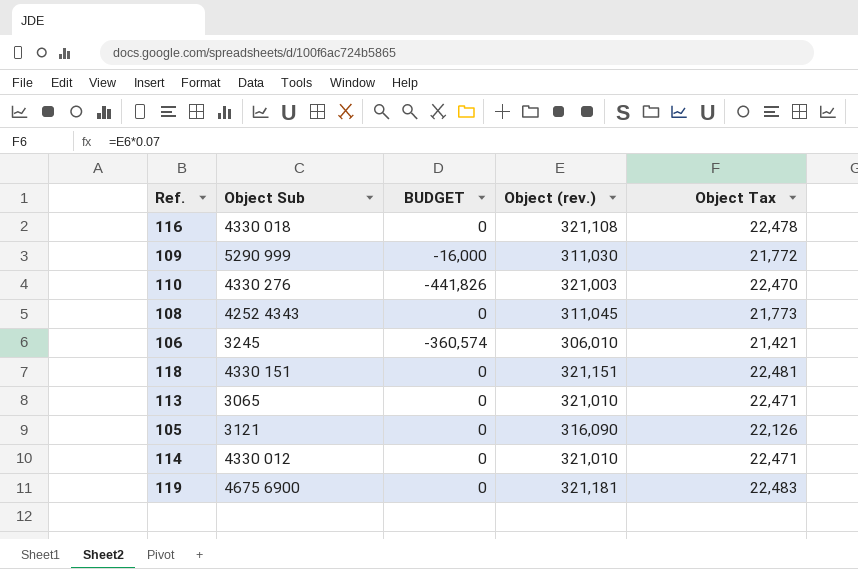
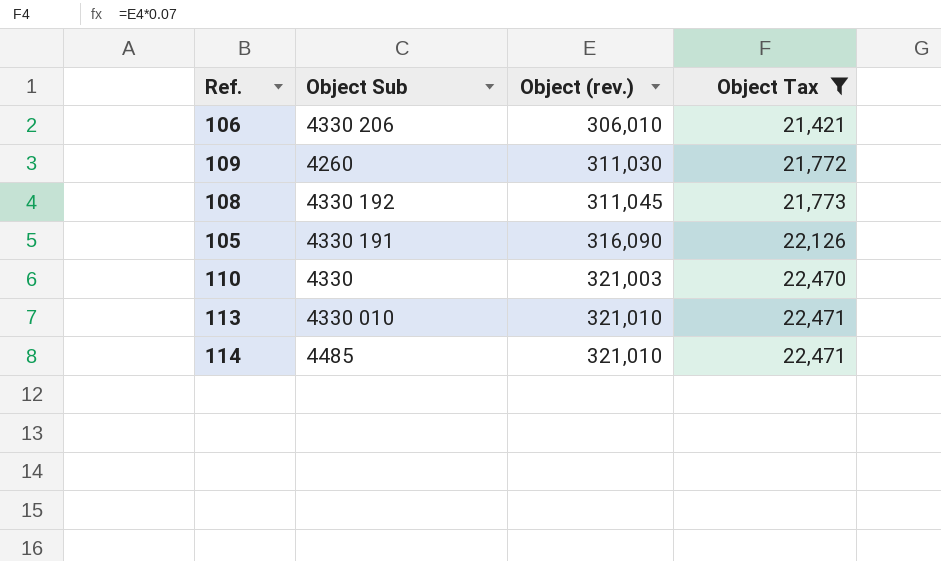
filter: none -> Object Tax <= 22,471
row order: none -> Object (rev.) ascending
column BUDGET | position: 3 -> none
106 | Object Sub: 3245 -> 4330 206
109 | Object Sub: 5290 999 -> 4260
108 | Object Sub: 4252 4343 -> 4330 192
105 | Object Sub: 3121 -> 4330 191
110 | Object Sub: 4330 276 -> 4330
113 | Object Sub: 3065 -> 4330 010
114 | Object Sub: 4330 012 -> 4485

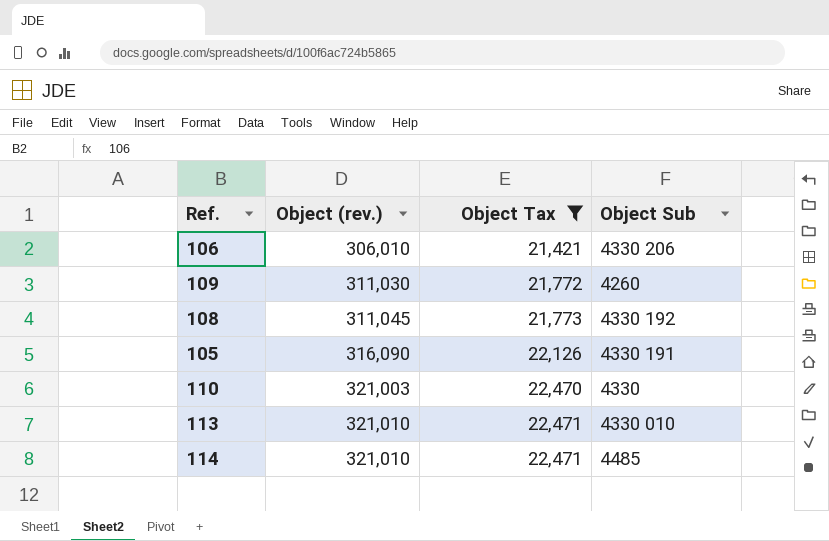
column Object Sub | position: 2 -> 4

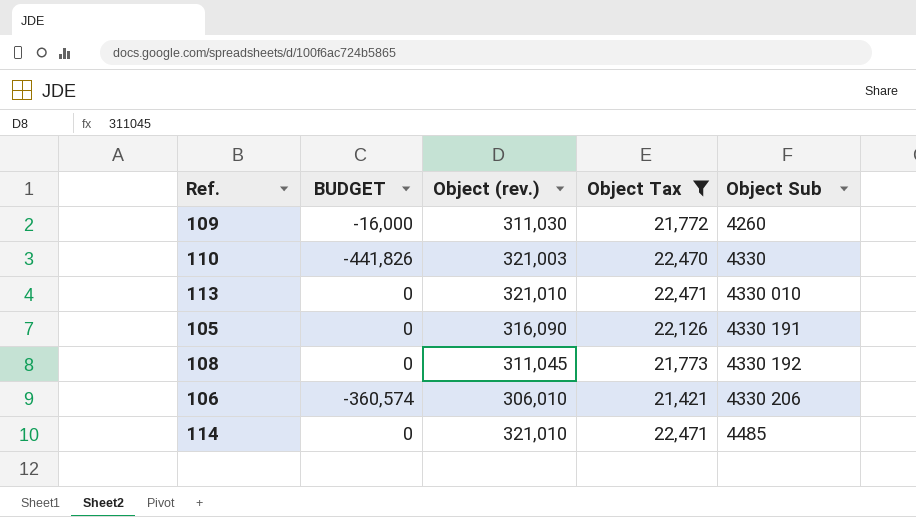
row order: Object (rev.) ascending -> Object Sub ascending
column BUDGET | position: none -> 2

